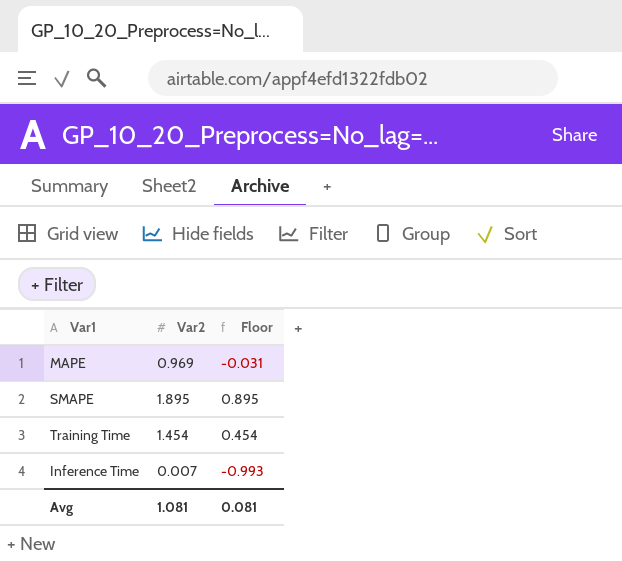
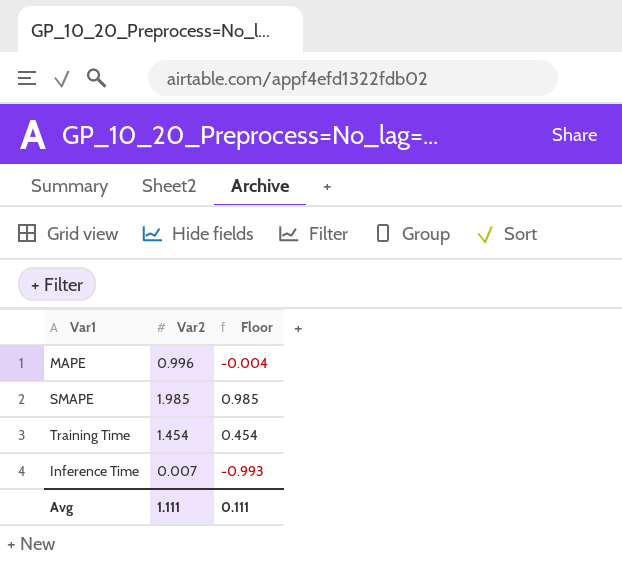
MAPE | Var2: 0.969 -> 0.996
MAPE | Floor: -0.031 -> -0.004
SMAPE | Var2: 1.895 -> 1.985
SMAPE | Floor: 0.895 -> 0.985
Avg | Var2: 1.081 -> 1.111
Avg | Floor: 0.081 -> 0.111

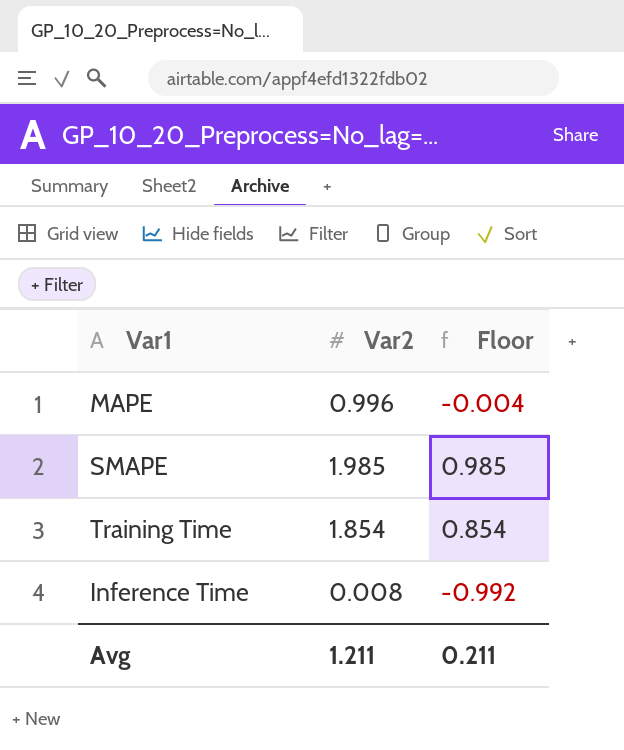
Training Time | Var2: 1.454 -> 1.854
Training Time | Floor: 0.454 -> 0.854
Inference Time | Var2: 0.007 -> 0.008
Inference Time | Floor: -0.993 -> -0.992
Avg | Var2: 1.111 -> 1.211
Avg | Floor: 0.111 -> 0.211

